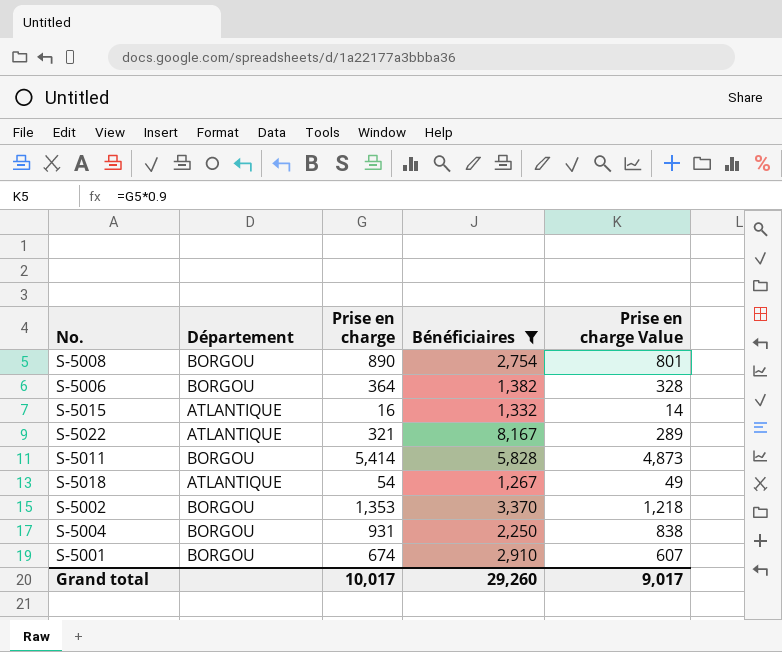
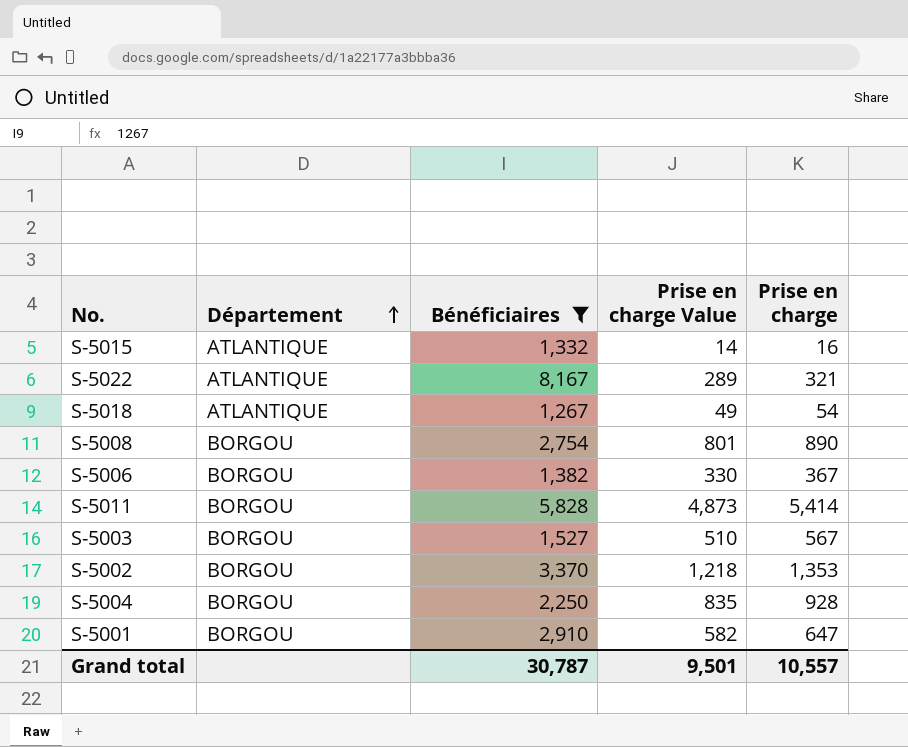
row order: none -> Département ascending
column Prise en charge | position: 3 -> 5
S-5006 | Prise en charge Value: 328 -> 330
S-5006 | Prise en charge: 364 -> 367
row S-5003: none -> BORGOU | 1,527 | 510 | 567
S-5004 | Prise en charge Value: 838 -> 835
S-5004 | Prise en charge: 931 -> 928
S-5001 | Prise en charge Value: 607 -> 582
S-5001 | Prise en charge: 674 -> 647
Grand total | Bénéficiaires: 29,260 -> 30,787
Grand total | Prise en charge Value: 9,017 -> 9,501
Grand total | Prise en charge: 10,017 -> 10,557

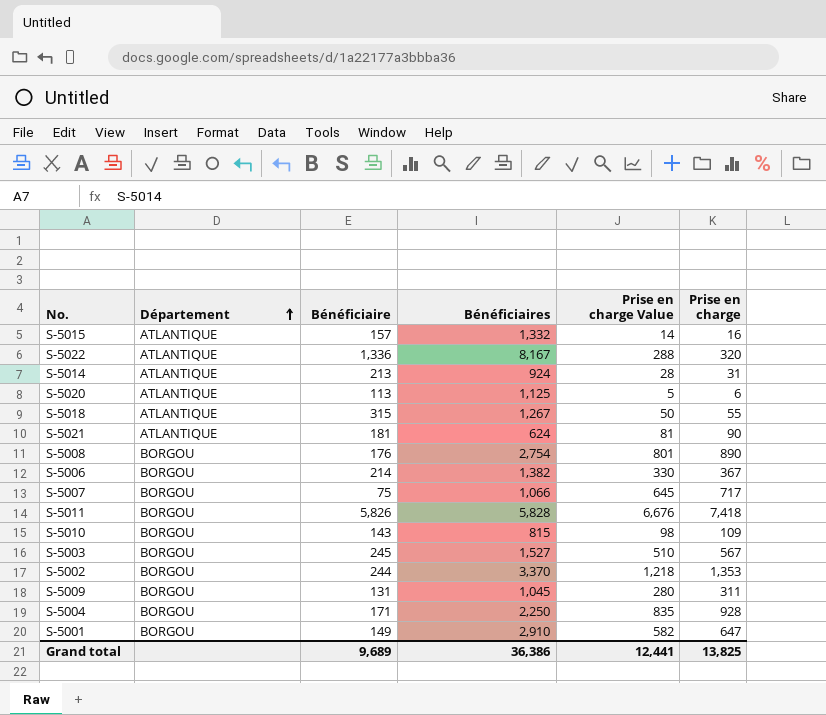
filter: Bénéficiaires >= 1,267 -> none
column Bénéficiaire | position: none -> 3
S-5022 | Prise en charge Value: 289 -> 288
S-5022 | Prise en charge: 321 -> 320
S-5018 | Prise en charge Value: 49 -> 50
S-5018 | Prise en charge: 54 -> 55
S-5011 | Prise en charge Value: 4,873 -> 6,676
S-5011 | Prise en charge: 5,414 -> 7,418
Grand total | Bénéficiaires: 30,787 -> 36,386
Grand total | Prise en charge Value: 9,501 -> 12,441
Grand total | Prise en charge: 10,557 -> 13,825

